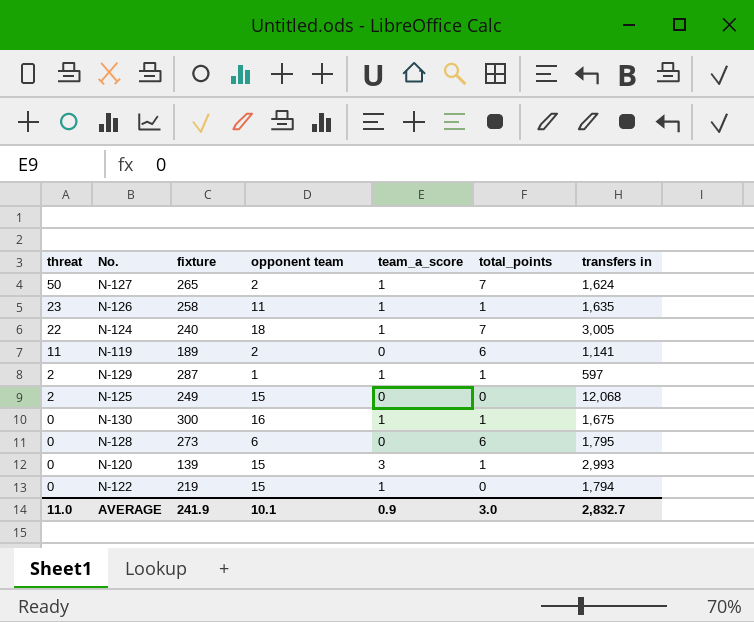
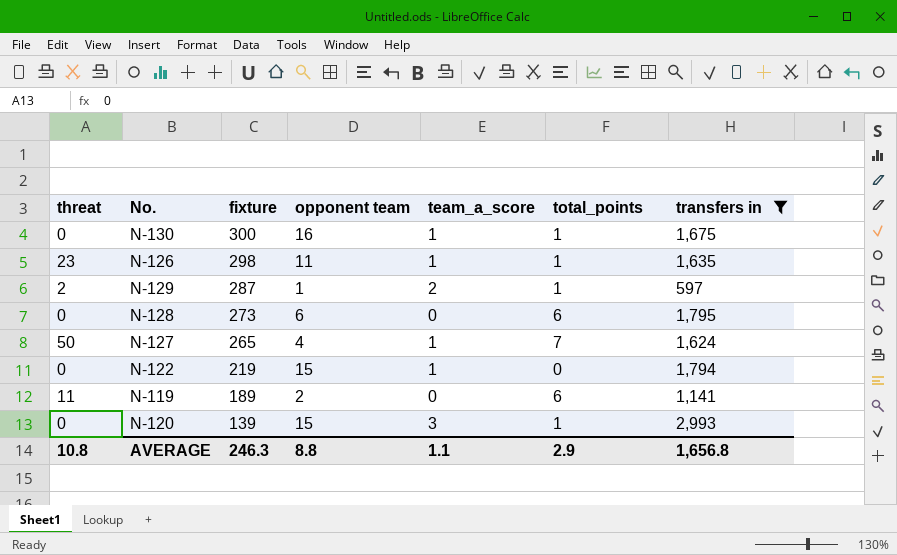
filter: none -> transfers in <= 2,993
row order: threat descending -> fixture descending
N-126 | fixture: 258 -> 298
N-129 | team_a_score: 1 -> 2
N-127 | opponent team: 2 -> 4
AVERAGE | threat: 11.0 -> 10.8
AVERAGE | fixture: 241.9 -> 246.3
AVERAGE | opponent team: 10.1 -> 8.8
AVERAGE | team_a_score: 0.9 -> 1.1
AVERAGE | total_points: 3.0 -> 2.9
AVERAGE | transfers in: 2,832.7 -> 1,656.8

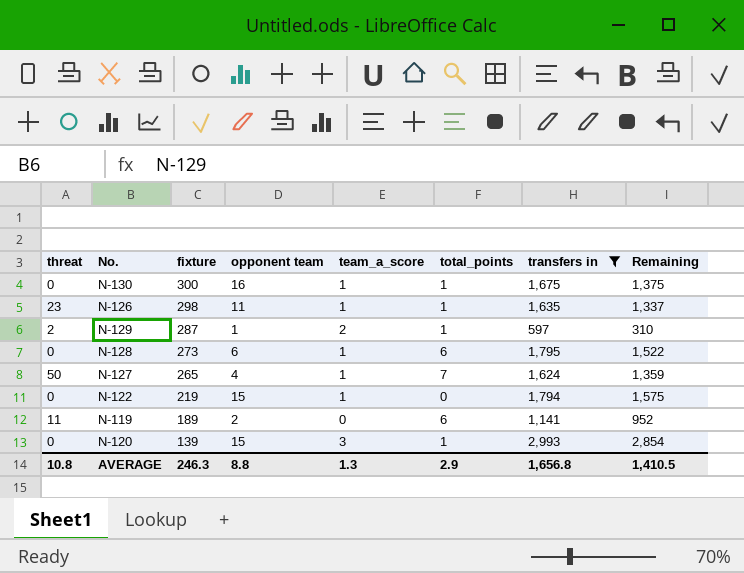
column Remaining | formula: none -> [transfers in] - [fixture]
N-128 | team_a_score: 0 -> 1
AVERAGE | team_a_score: 1.1 -> 1.3

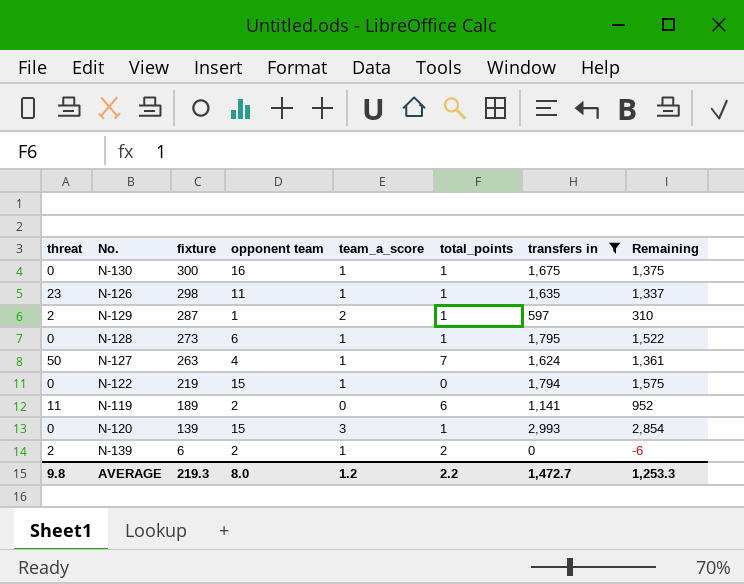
N-128 | total_points: 6 -> 1
N-127 | fixture: 265 -> 263
N-127 | Remaining: 1,359 -> 1,361
row N-139: none -> 2 | 6 | 2 | 1 | 2 | 0 | -6
AVERAGE | threat: 10.8 -> 9.8
AVERAGE | fixture: 246.3 -> 219.3
AVERAGE | opponent team: 8.8 -> 8.0
AVERAGE | team_a_score: 1.3 -> 1.2
AVERAGE | total_points: 2.9 -> 2.2
AVERAGE | transfers in: 1,656.8 -> 1,472.7
AVERAGE | Remaining: 1,410.5 -> 1,253.3

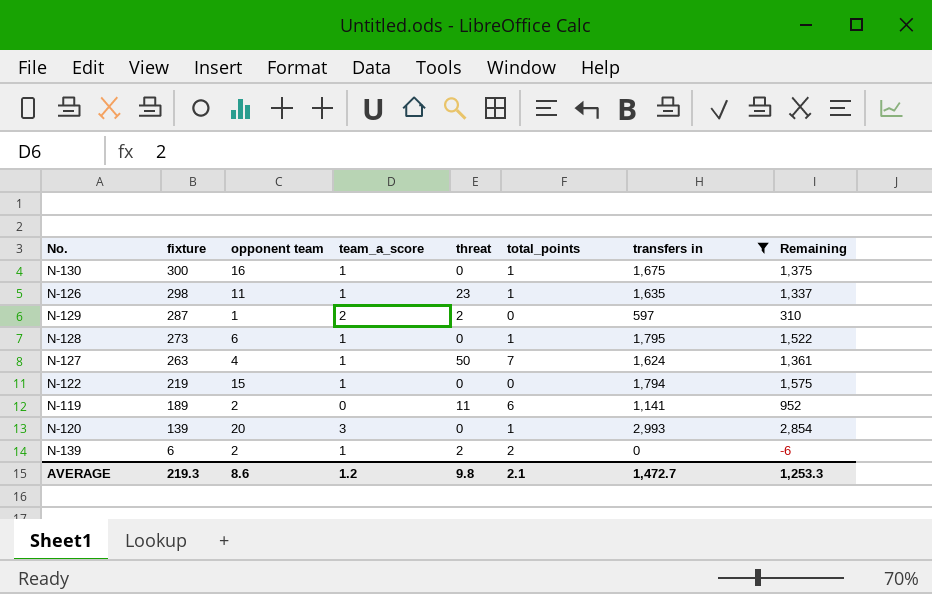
column threat | position: 1 -> 5
N-129 | total_points: 1 -> 0
N-120 | opponent team: 15 -> 20
AVERAGE | opponent team: 8.0 -> 8.6
AVERAGE | total_points: 2.2 -> 2.1

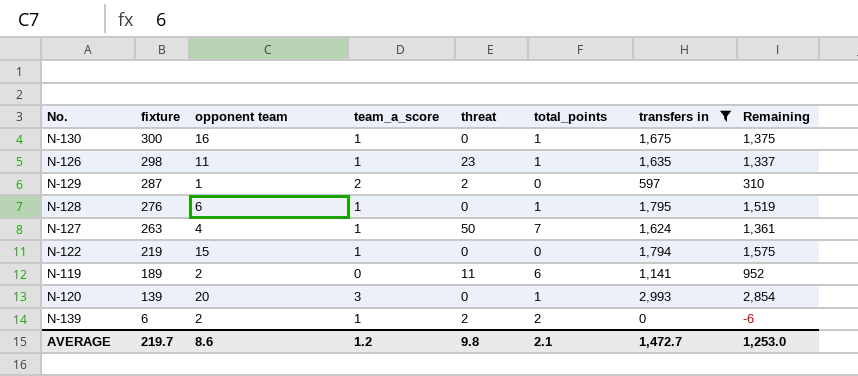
N-128 | fixture: 273 -> 276
N-128 | Remaining: 1,522 -> 1,519
AVERAGE | fixture: 219.3 -> 219.7
AVERAGE | Remaining: 1,253.3 -> 1,253.0

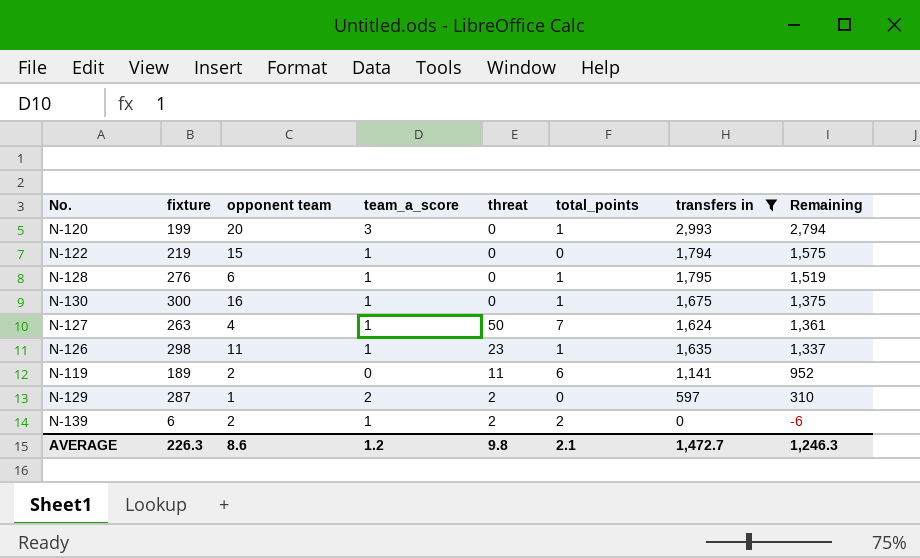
row order: fixture descending -> Remaining descending
N-120 | fixture: 139 -> 199
N-120 | Remaining: 2,854 -> 2,794
AVERAGE | fixture: 219.7 -> 226.3
AVERAGE | Remaining: 1,253.0 -> 1,246.3

